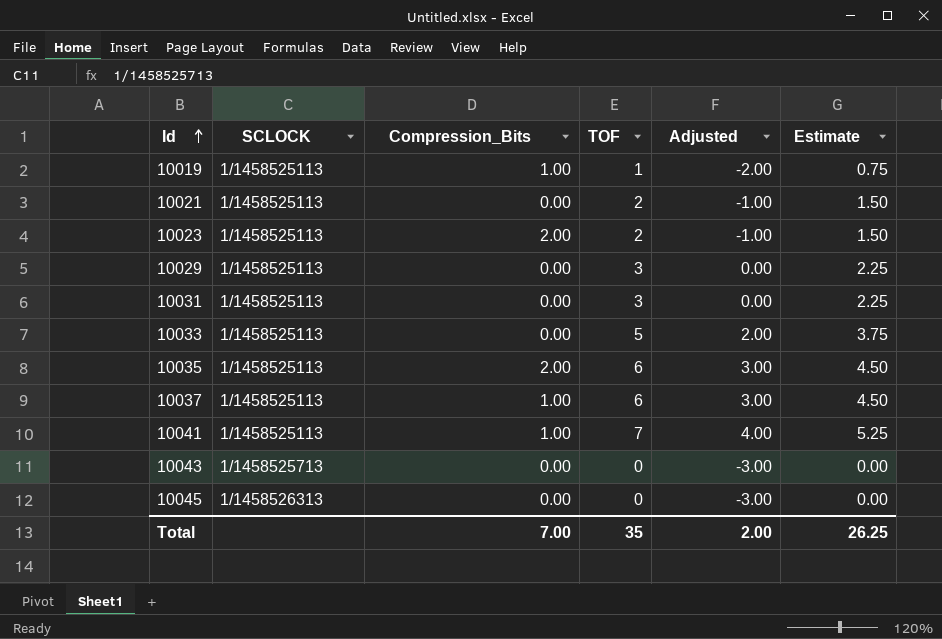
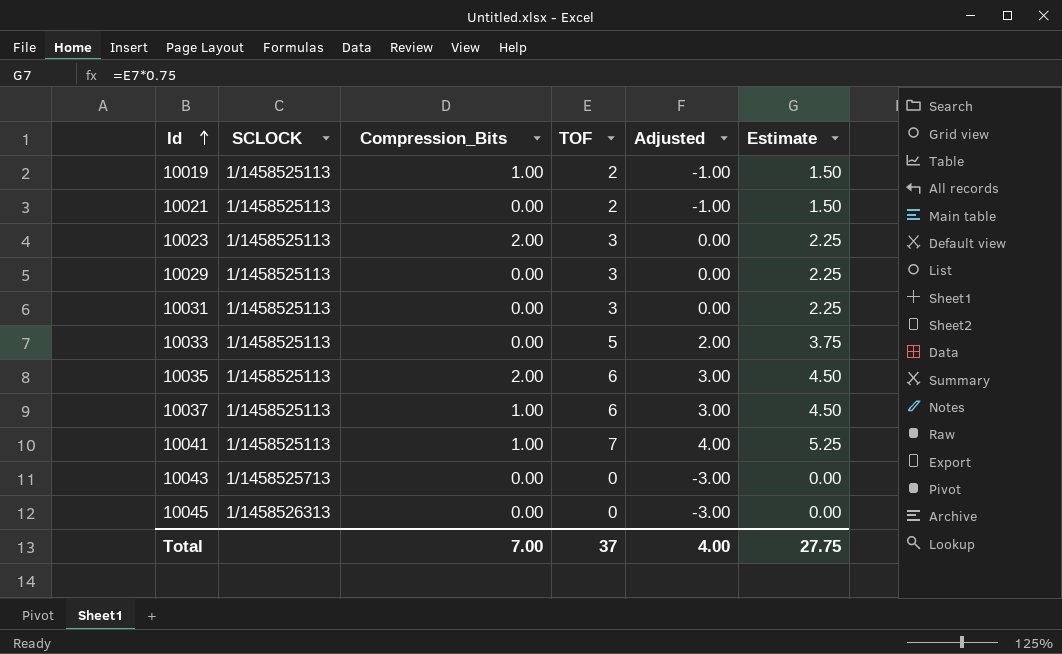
10019 | TOF: 1 -> 2
10019 | Adjusted: -2.00 -> -1.00
10019 | Estimate: 0.75 -> 1.50
10023 | TOF: 2 -> 3
10023 | Adjusted: -1.00 -> 0.00
10023 | Estimate: 1.50 -> 2.25
Total | TOF: 35 -> 37
Total | Adjusted: 2.00 -> 4.00
Total | Estimate: 26.25 -> 27.75

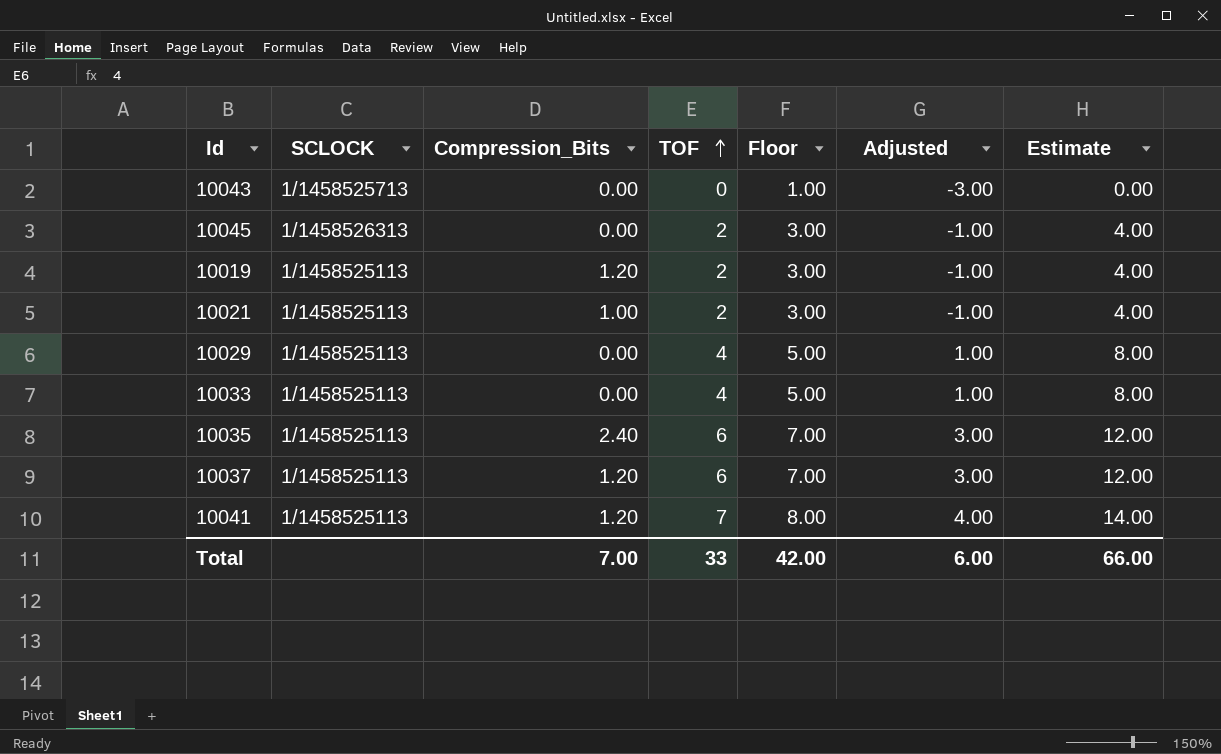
row order: Id ascending -> TOF ascending
column Floor | formula: none -> [TOF] + 1
column Estimate | formula: [TOF] * 0.75 -> [TOF] * 2
row 10023: 1/1458525113 | 2.00 | 3 | 0.00 | 2.25 -> none
row 10031: 1/1458525113 | 0.00 | 3 | 0.00 | 2.25 -> none
10045 | TOF: 0 -> 2
10045 | Adjusted: -3.00 -> -1.00
10019 | Compression_Bits: 1.00 -> 1.20
10021 | Compression_Bits: 0.00 -> 1.00
10029 | TOF: 3 -> 4
10029 | Adjusted: 0.00 -> 1.00
10033 | TOF: 5 -> 4
10033 | Adjusted: 2.00 -> 1.00
10035 | Compression_Bits: 2.00 -> 2.40
10037 | Compression_Bits: 1.00 -> 1.20
10041 | Compression_Bits: 1.00 -> 1.20
Total | TOF: 37 -> 33
Total | Adjusted: 4.00 -> 6.00
Total | Estimate: 27.75 -> 66.00

